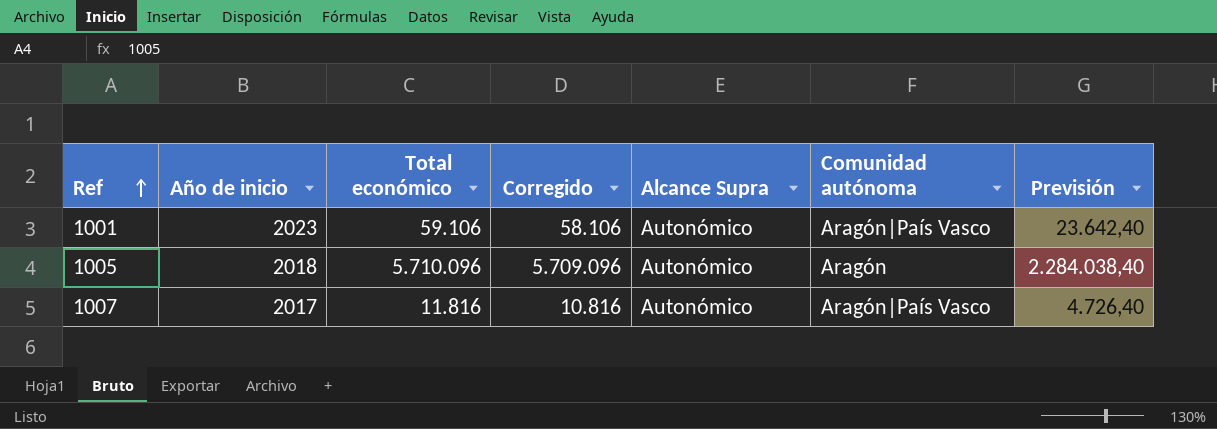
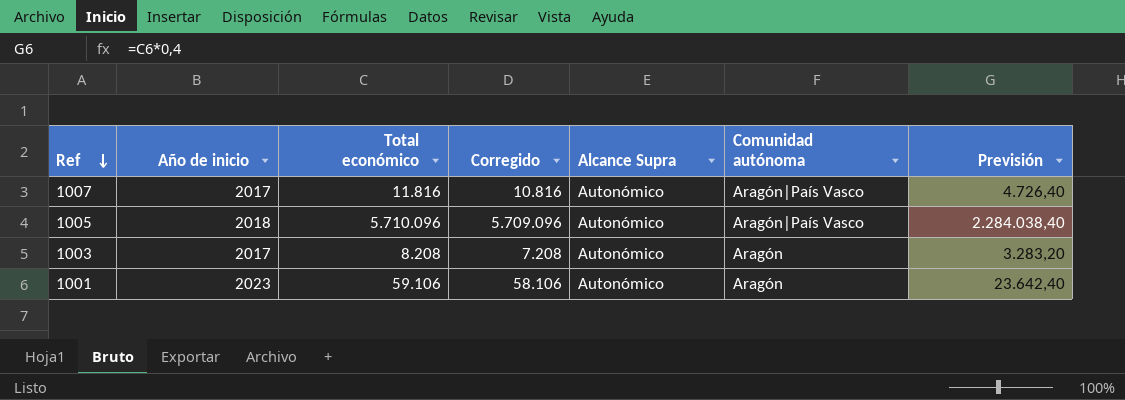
row order: Ref ascending -> Ref descending
1005 | Comunidad autónoma: Aragón -> Aragón|País Vasco
row 1003: none -> 2017 | 8.208 | 7.208 | Autonómico | Aragón | 3.283,20
1001 | Comunidad autónoma: Aragón|País Vasco -> Aragón

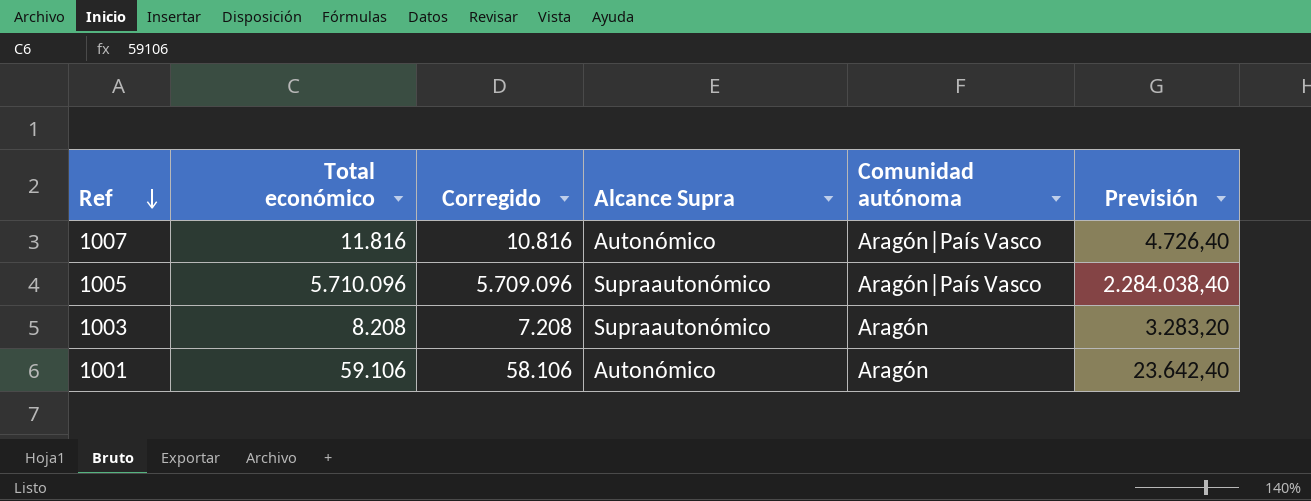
column Año de inicio | position: 2 -> none
1005 | Alcance Supra: Autonómico -> Supraautonómico
1003 | Alcance Supra: Autonómico -> Supraautonómico

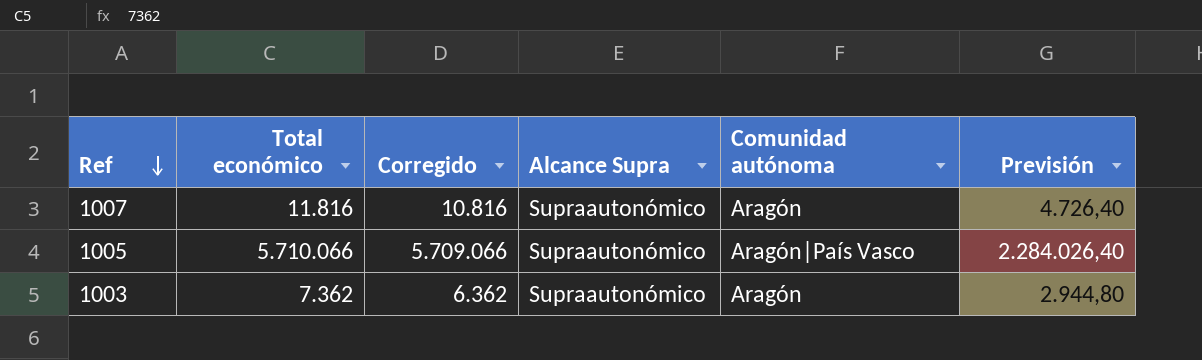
row 1001: 59.106 | 58.106 | Autonómico | Aragón | 23.642,40 -> none
1007 | Alcance Supra: Autonómico -> Supraautonómico
1007 | Comunidad autónoma: Aragón|País Vasco -> Aragón
1005 | Total económico: 5.710.096 -> 5.710.066
1005 | Corregido: 5.709.096 -> 5.709.066
1005 | Previsión: 2.284.038,40 -> 2.284.026,40
1003 | Total económico: 8.208 -> 7.362
1003 | Corregido: 7.208 -> 6.362
1003 | Previsión: 3.283,20 -> 2.944,80

